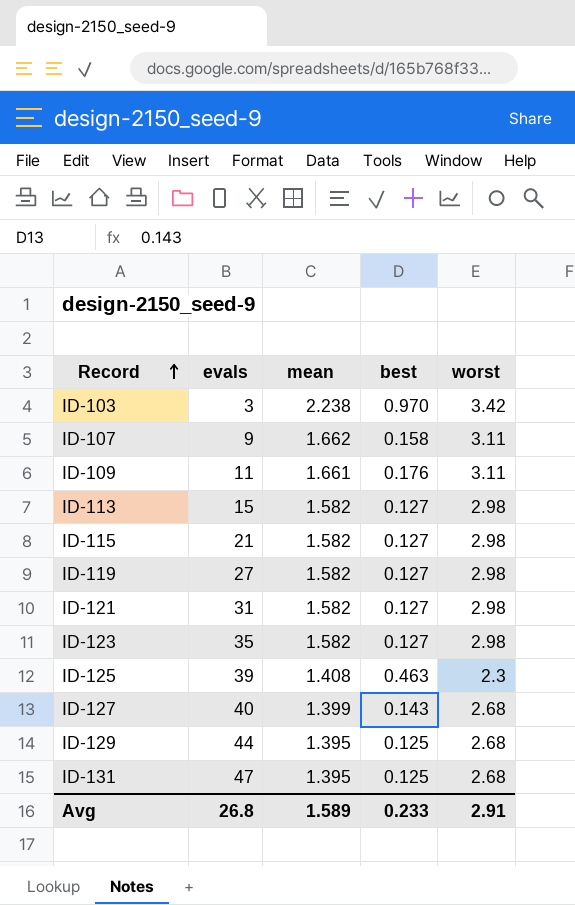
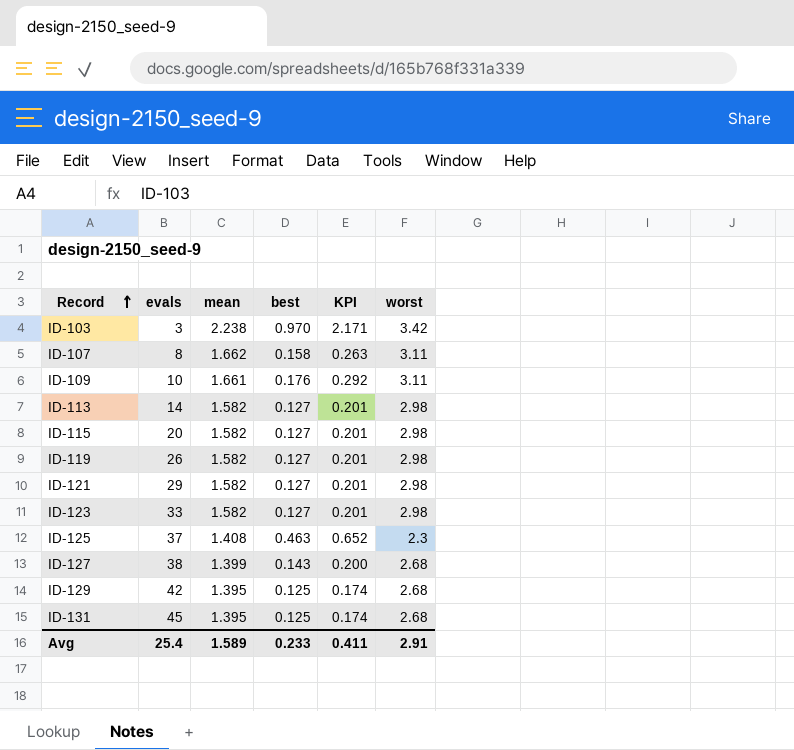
column KPI | formula: none -> [mean] * [best]
ID-107 | evals: 9 -> 8
ID-109 | evals: 11 -> 10
ID-113 | evals: 15 -> 14
ID-115 | evals: 21 -> 20
ID-119 | evals: 27 -> 26
ID-121 | evals: 31 -> 29
ID-123 | evals: 35 -> 33
ID-125 | evals: 39 -> 37
ID-127 | evals: 40 -> 38
ID-129 | evals: 44 -> 42
ID-131 | evals: 47 -> 45
Avg | evals: 26.8 -> 25.4

